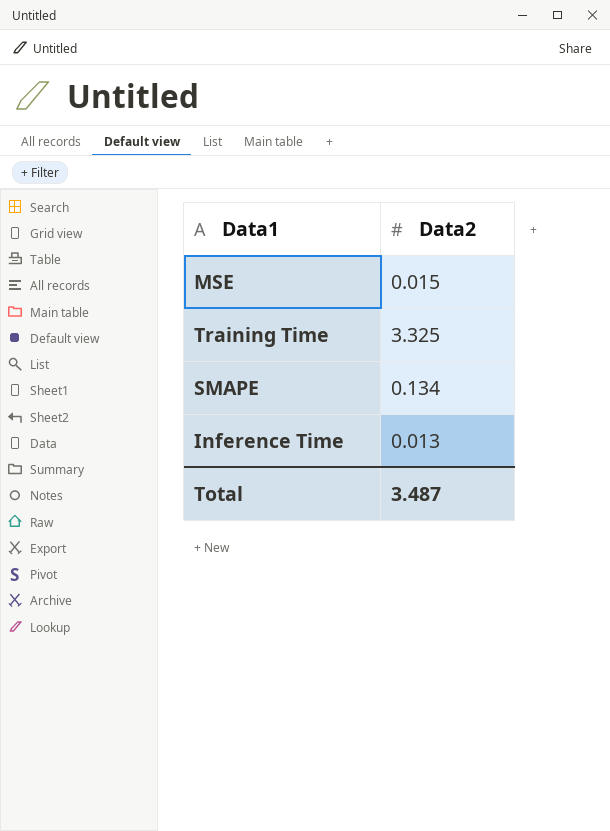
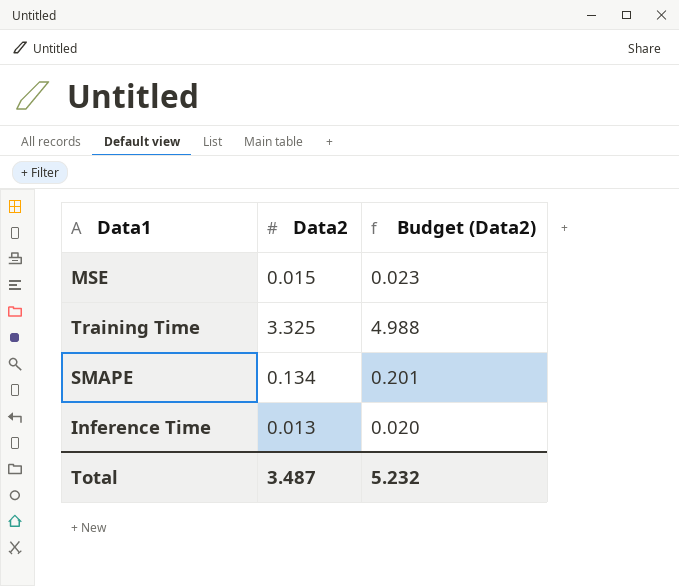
column Budget (Data2) | formula: none -> [Data2] * 1.5

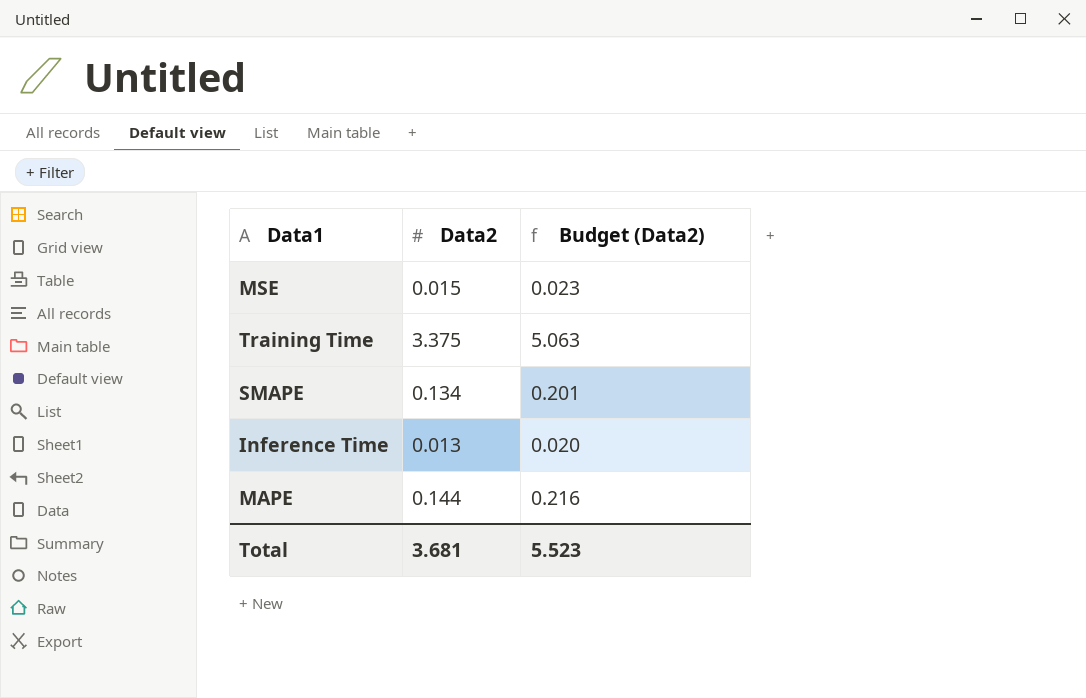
Training Time | Data2: 3.325 -> 3.375
Training Time | Budget (Data2): 4.988 -> 5.063
row MAPE: none -> 0.144 | 0.216
Total | Data2: 3.487 -> 3.681
Total | Budget (Data2): 5.232 -> 5.523

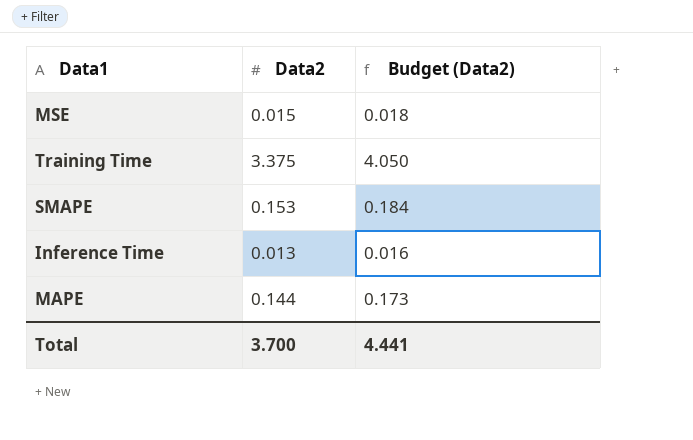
column Budget (Data2) | formula: [Data2] * 1.5 -> [Data2] * 1.2
SMAPE | Data2: 0.134 -> 0.153
Total | Data2: 3.681 -> 3.700
Total | Budget (Data2): 5.523 -> 4.441

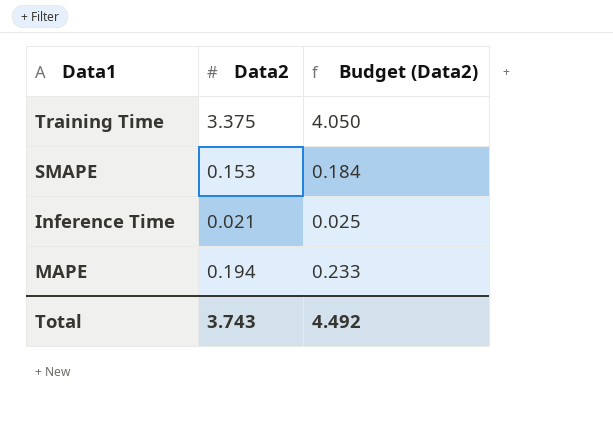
row MSE: 0.015 | 0.018 -> none
Inference Time | Data2: 0.013 -> 0.021
Inference Time | Budget (Data2): 0.016 -> 0.025
MAPE | Data2: 0.144 -> 0.194
MAPE | Budget (Data2): 0.173 -> 0.233
Total | Data2: 3.700 -> 3.743
Total | Budget (Data2): 4.441 -> 4.492

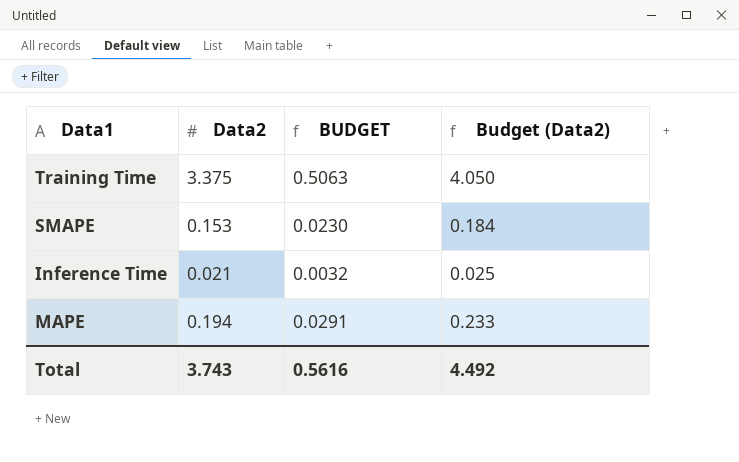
column BUDGET | formula: none -> [Data2] * 0.15

